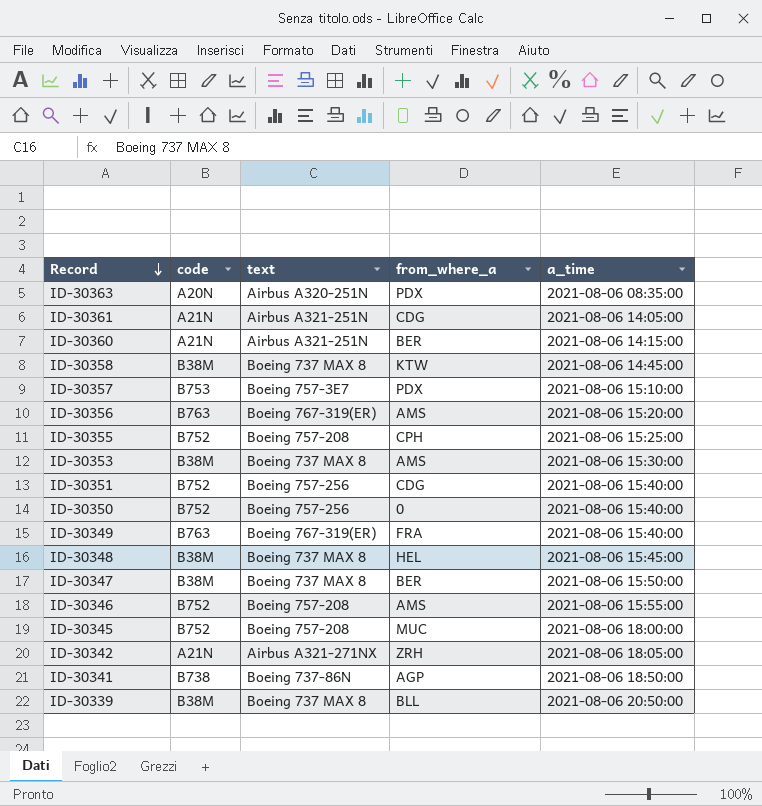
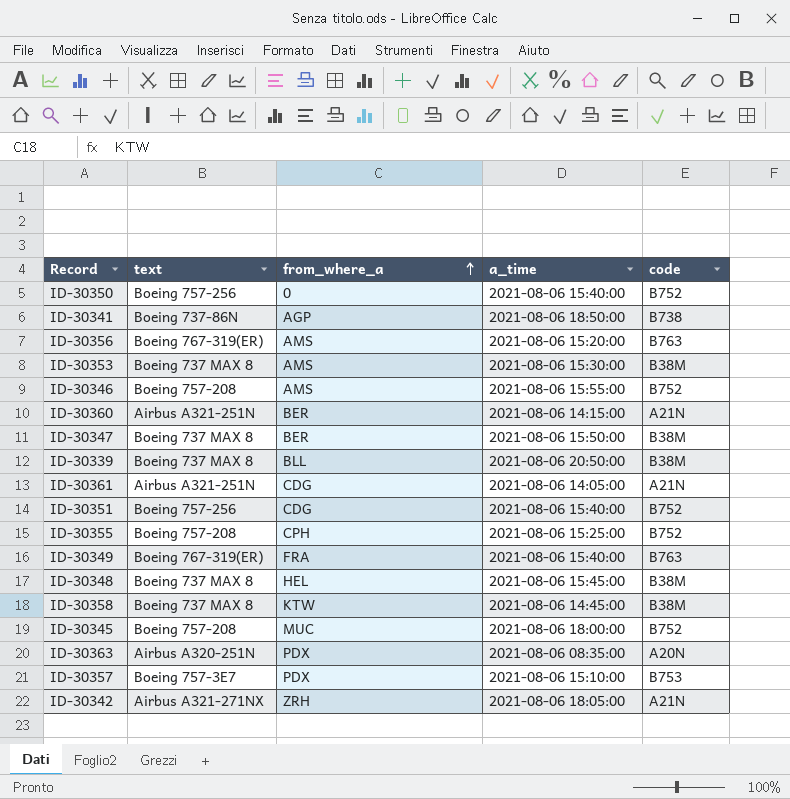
row order: Record descending -> from_where_a ascending
column code | position: 2 -> 5

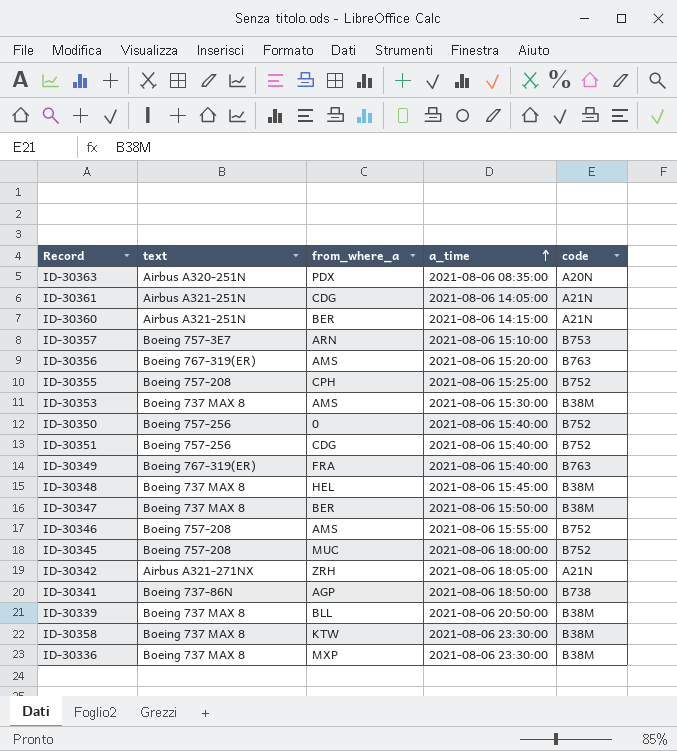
row order: from_where_a ascending -> a_time ascending
ID-30357 | from_where_a: PDX -> ARN
ID-30358 | a_time: 2021-08-06 14:45:00 -> 2021-08-06 23:30:00
row ID-30336: none -> Boeing 737 MAX 8 | MXP | 2021-08-06 23:30:00 | B38M

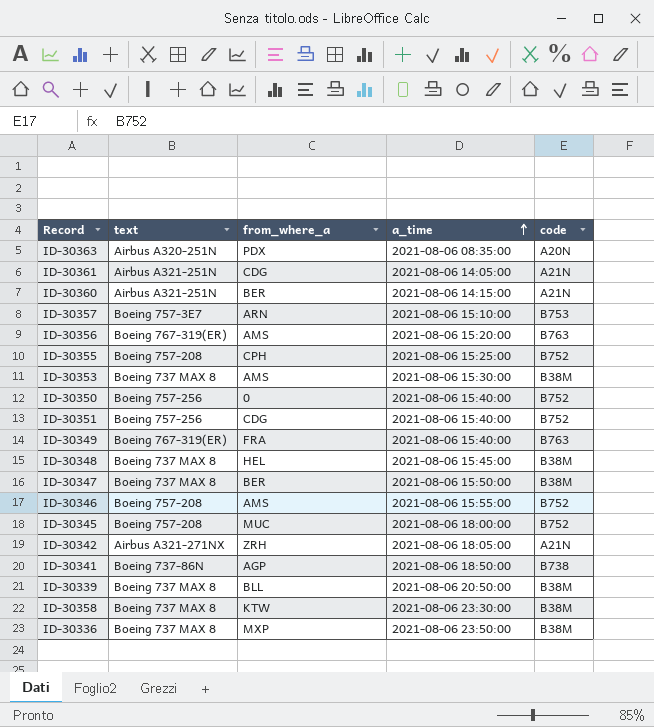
ID-30336 | a_time: 2021-08-06 23:30:00 -> 2021-08-06 23:50:00

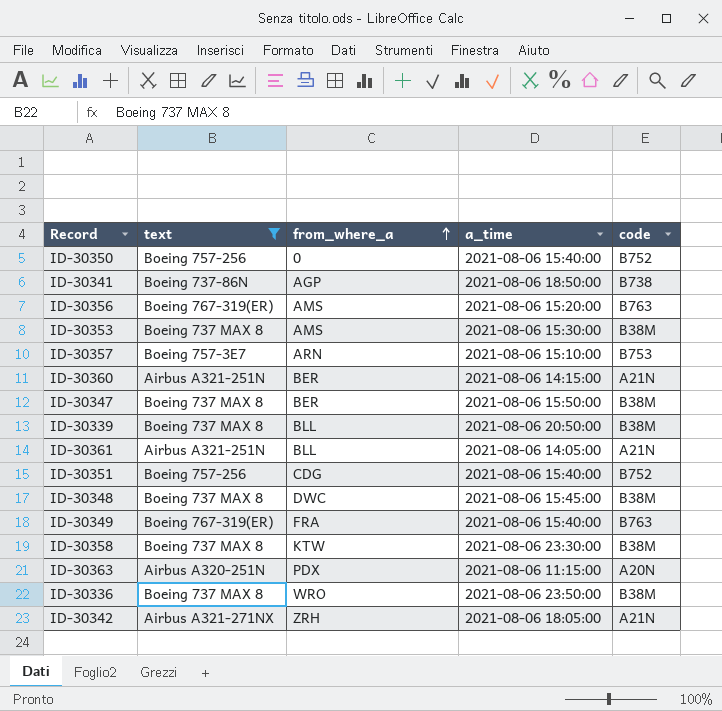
filter: none -> text != Boeing 757-208
row order: a_time ascending -> from_where_a ascending
ID-30361 | from_where_a: CDG -> BLL
ID-30348 | from_where_a: HEL -> DWC
ID-30363 | a_time: 2021-08-06 08:35:00 -> 2021-08-06 11:15:00
ID-30336 | from_where_a: MXP -> WRO

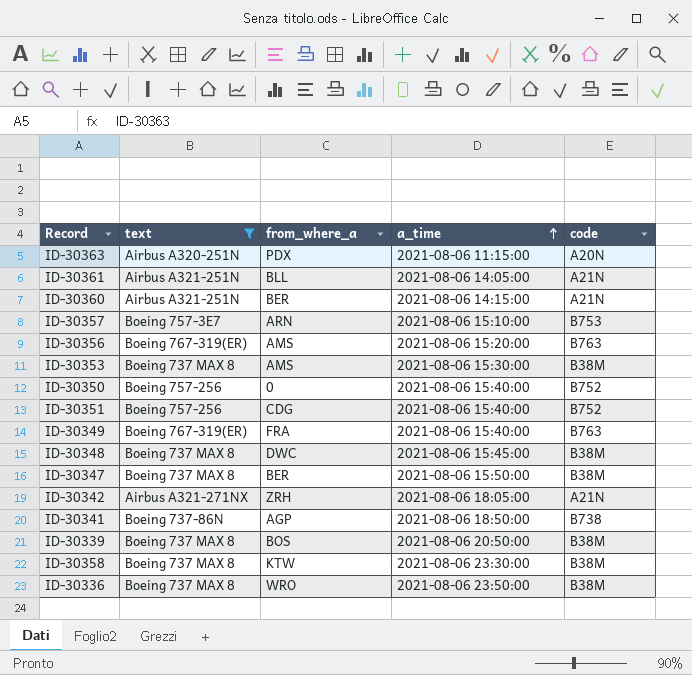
row order: from_where_a ascending -> a_time ascending
ID-30339 | from_where_a: BLL -> BOS

